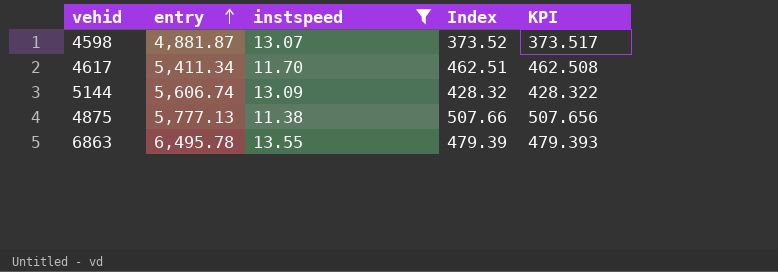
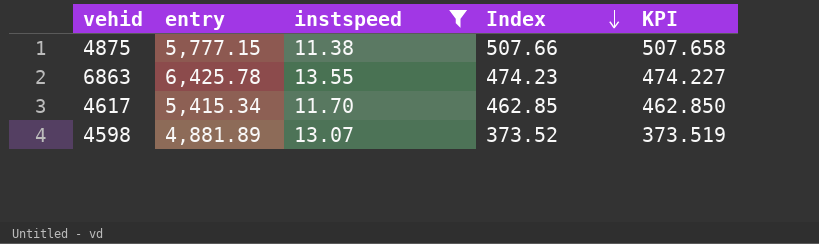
row order: entry ascending -> Index descending
row 5144: 5,606.74 | 13.09 | 428.32 | 428.322 -> none
4875 | entry: 5,777.13 -> 5,777.15
4875 | KPI: 507.656 -> 507.658
6863 | entry: 6,495.78 -> 6,425.78
6863 | Index: 479.39 -> 474.23
6863 | KPI: 479.393 -> 474.227
4617 | entry: 5,411.34 -> 5,415.34
4617 | Index: 462.51 -> 462.85
4617 | KPI: 462.508 -> 462.850
4598 | entry: 4,881.87 -> 4,881.89
4598 | KPI: 373.517 -> 373.519

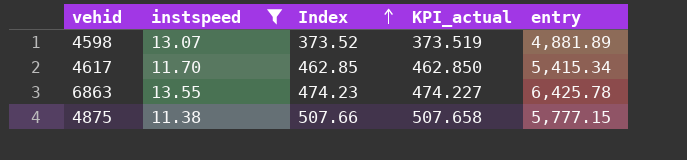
row order: Index descending -> Index ascending
column name: KPI -> KPI_actual
column entry | position: 2 -> 5

